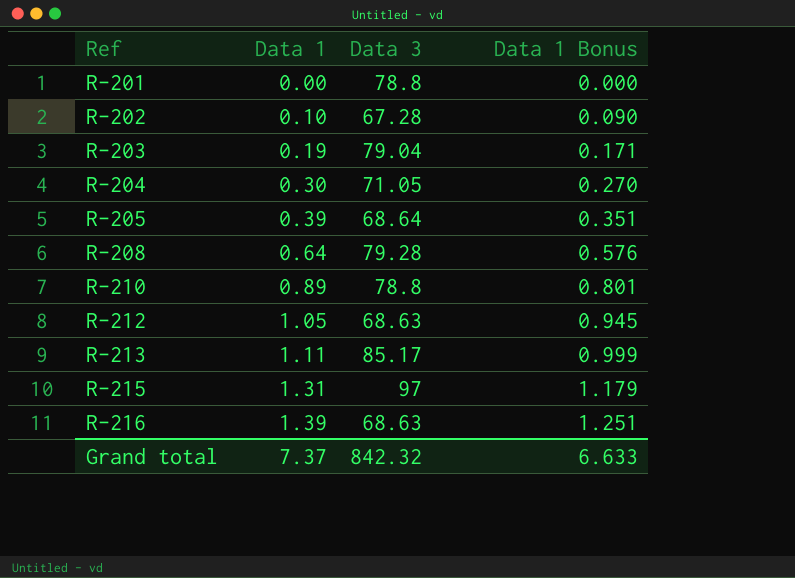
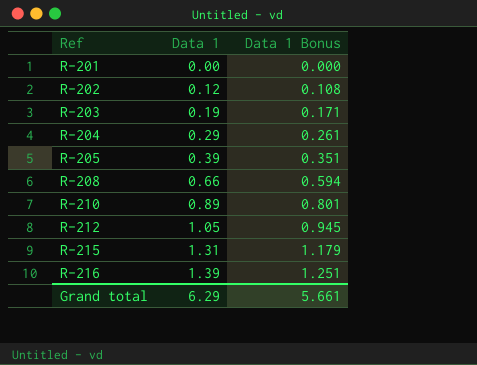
column Data 3 | position: 3 -> none
row R-213: 1.11 | 85.17 | 0.999 -> none
R-202 | Data 1: 0.10 -> 0.12
R-202 | Data 1 Bonus: 0.090 -> 0.108
R-204 | Data 1: 0.30 -> 0.29
R-204 | Data 1 Bonus: 0.270 -> 0.261
R-208 | Data 1: 0.64 -> 0.66
R-208 | Data 1 Bonus: 0.576 -> 0.594
Grand total | Data 1: 7.37 -> 6.29
Grand total | Data 1 Bonus: 6.633 -> 5.661

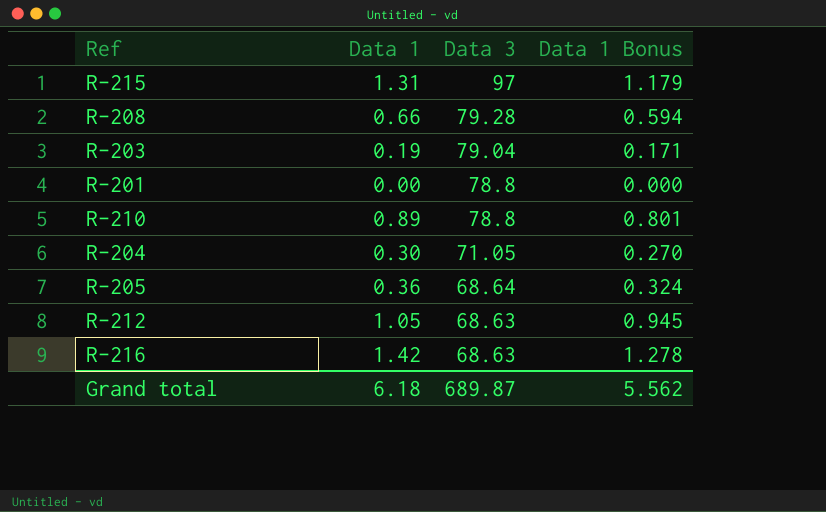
row order: Ref ascending -> Data 3 descending
column Data 3 | position: none -> 3
row R-202: 0.12 | 0.108 -> none
R-204 | Data 1: 0.29 -> 0.30
R-204 | Data 1 Bonus: 0.261 -> 0.270
R-205 | Data 1: 0.39 -> 0.36
R-205 | Data 1 Bonus: 0.351 -> 0.324
R-216 | Data 1: 1.39 -> 1.42
R-216 | Data 1 Bonus: 1.251 -> 1.278
Grand total | Data 1: 6.29 -> 6.18
Grand total | Data 1 Bonus: 5.661 -> 5.562

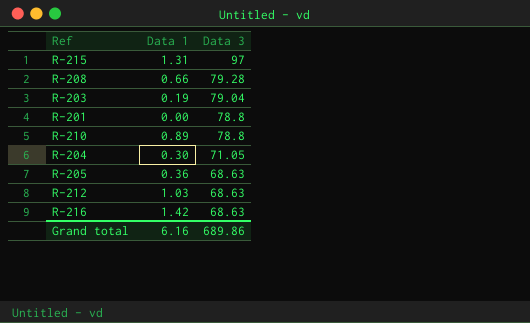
column Data 1 Bonus | formula: [Data 1] * 0.9 -> none
R-205 | Data 3: 68.64 -> 68.63
R-212 | Data 1: 1.05 -> 1.03
Grand total | Data 1: 6.18 -> 6.16
Grand total | Data 3: 689.87 -> 689.86

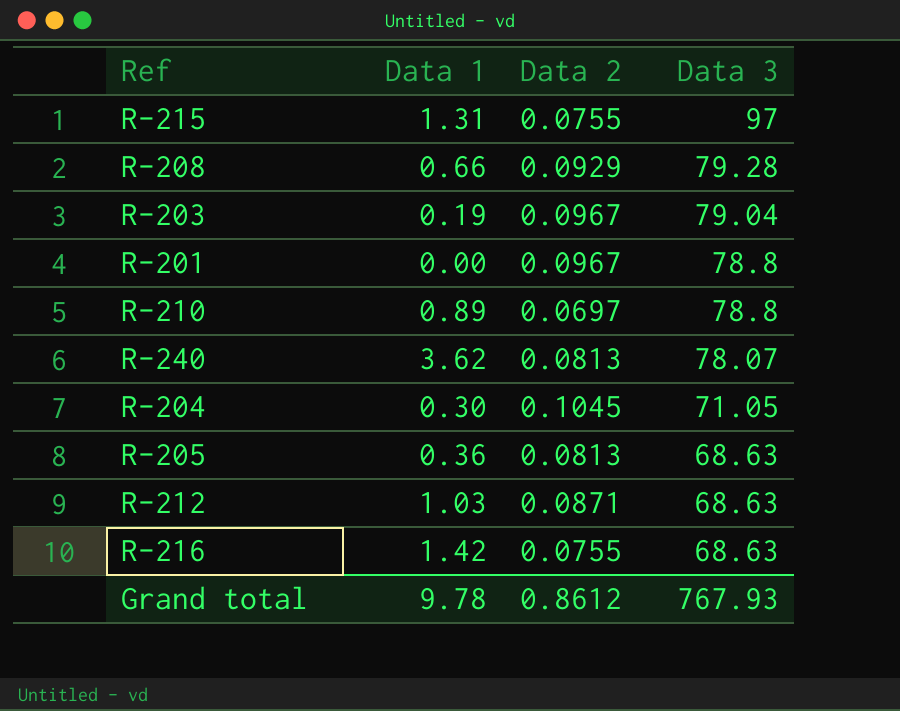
column Data 2 | position: none -> 3
row R-240: none -> 3.62 | 0.0813 | 78.07
Grand total | Data 1: 6.16 -> 9.78
Grand total | Data 3: 689.86 -> 767.93

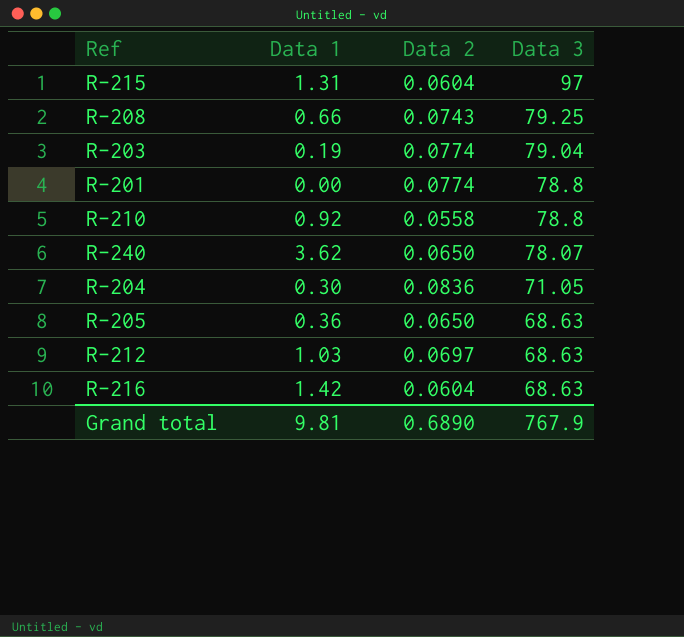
R-215 | Data 2: 0.0755 -> 0.0604
R-208 | Data 2: 0.0929 -> 0.0743
R-208 | Data 3: 79.28 -> 79.25
R-203 | Data 2: 0.0967 -> 0.0774
R-201 | Data 2: 0.0967 -> 0.0774
R-210 | Data 1: 0.89 -> 0.92
R-210 | Data 2: 0.0697 -> 0.0558
R-240 | Data 2: 0.0813 -> 0.0650
R-204 | Data 2: 0.1045 -> 0.0836
R-205 | Data 2: 0.0813 -> 0.0650
R-212 | Data 2: 0.0871 -> 0.0697
R-216 | Data 2: 0.0755 -> 0.0604
Grand total | Data 1: 9.78 -> 9.81
Grand total | Data 2: 0.8612 -> 0.6890
Grand total | Data 3: 767.93 -> 767.9

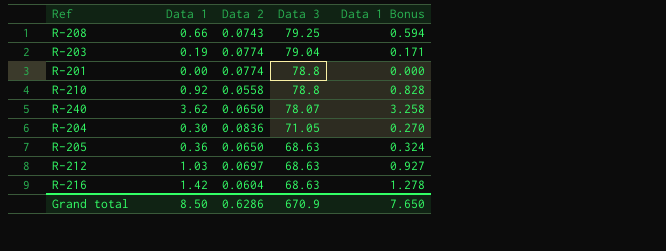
column Data 1 Bonus | formula: none -> [Data 1] * 0.9
row R-215: 1.31 | 0.0604 | 97 -> none
Grand total | Data 1: 9.81 -> 8.50
Grand total | Data 2: 0.6890 -> 0.6286
Grand total | Data 3: 767.9 -> 670.9

